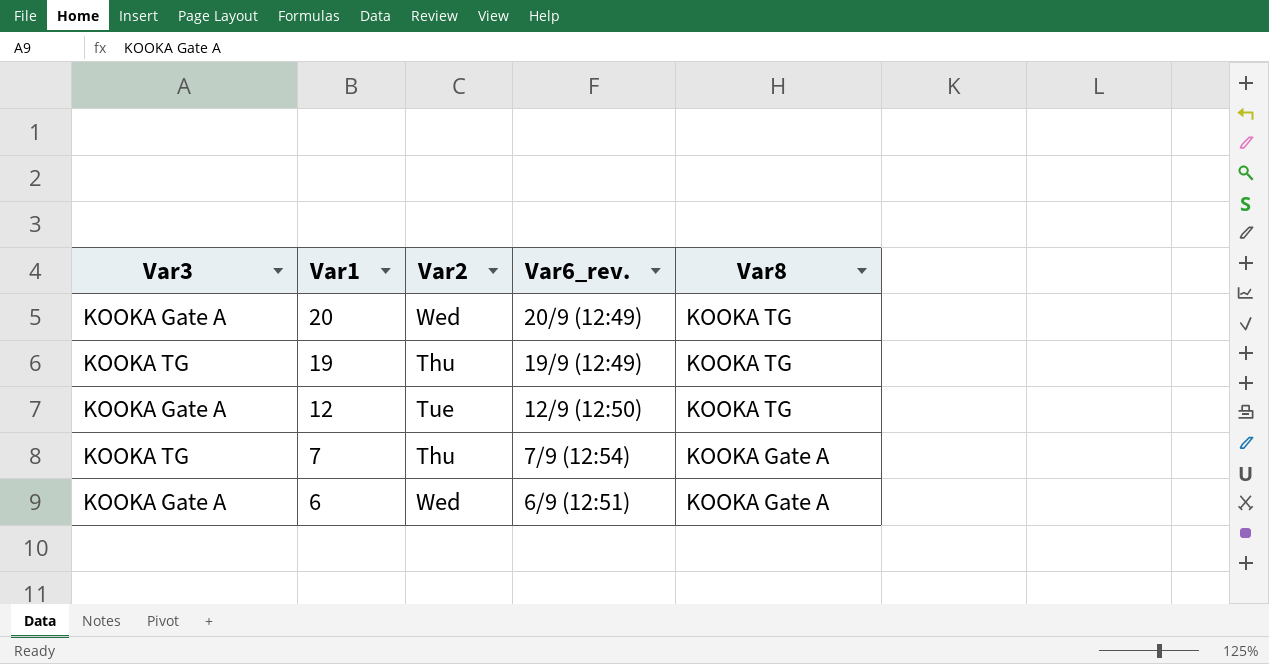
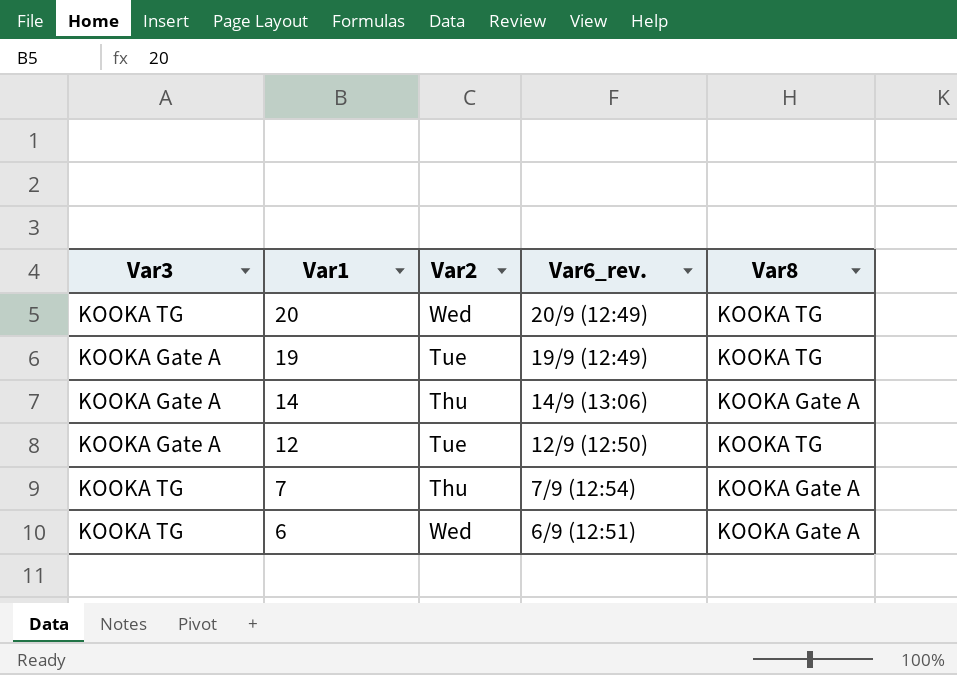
20 | Var3: KOOKA Gate A -> KOOKA TG
19 | Var3: KOOKA TG -> KOOKA Gate A
19 | Var2: Thu -> Tue
row 14: none -> KOOKA Gate A | Thu | 14/9 (13:06) | KOOKA Gate A
6 | Var3: KOOKA Gate A -> KOOKA TG

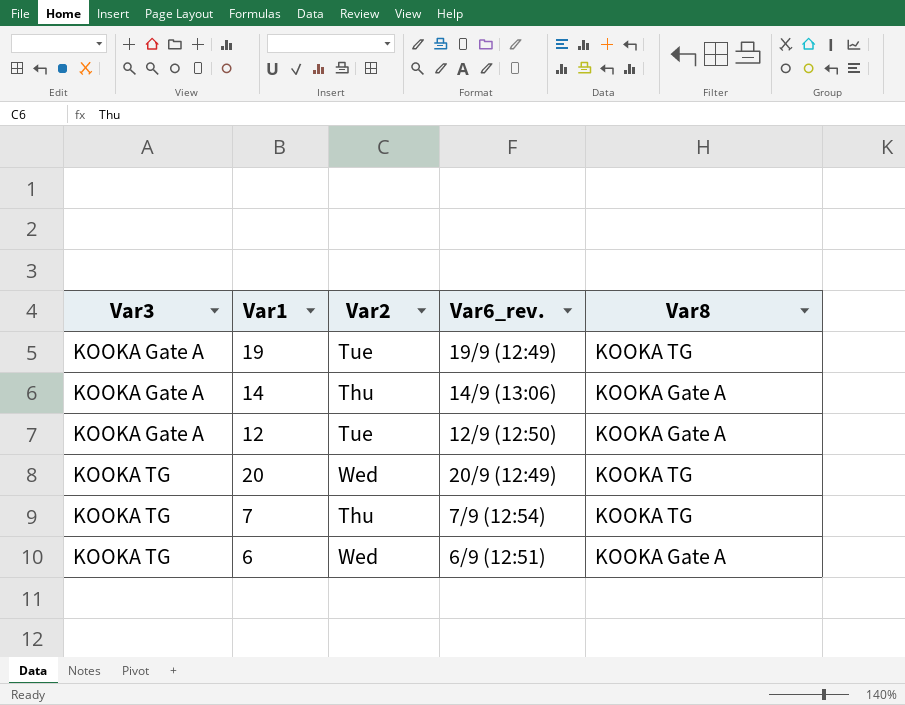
row order: Var1 descending -> Var3 ascending
12 | Var8: KOOKA TG -> KOOKA Gate A
7 | Var8: KOOKA Gate A -> KOOKA TG

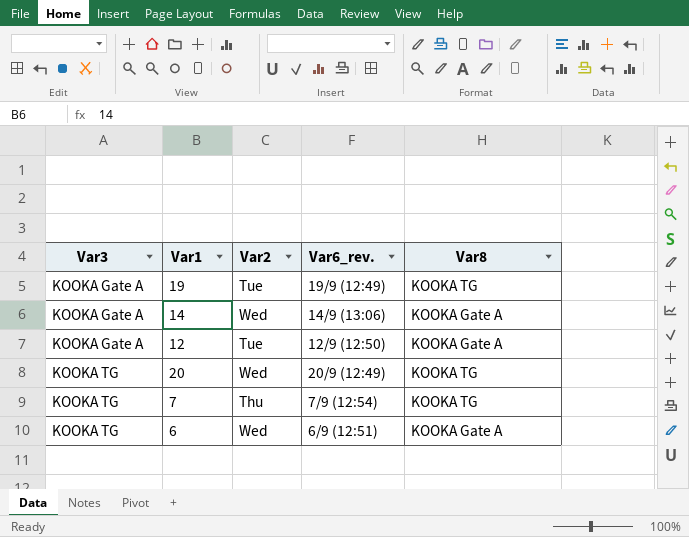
14 | Var2: Thu -> Wed

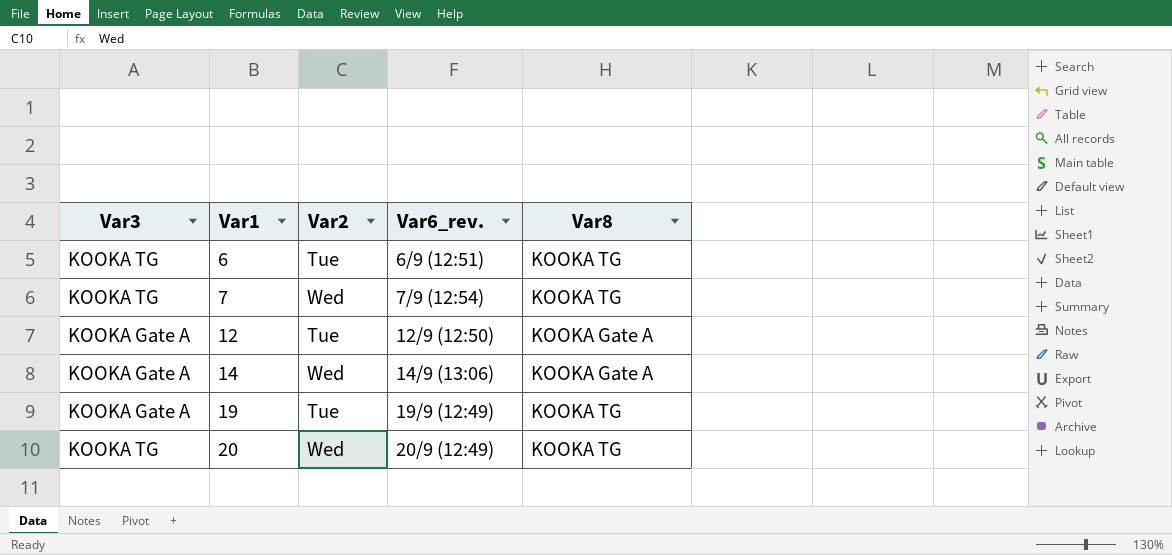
row order: Var3 ascending -> Var1 ascending
6 | Var2: Wed -> Tue
6 | Var8: KOOKA Gate A -> KOOKA TG
7 | Var2: Thu -> Wed

